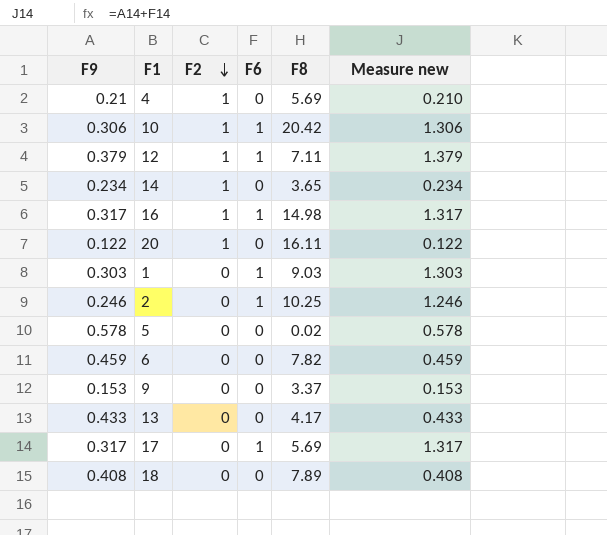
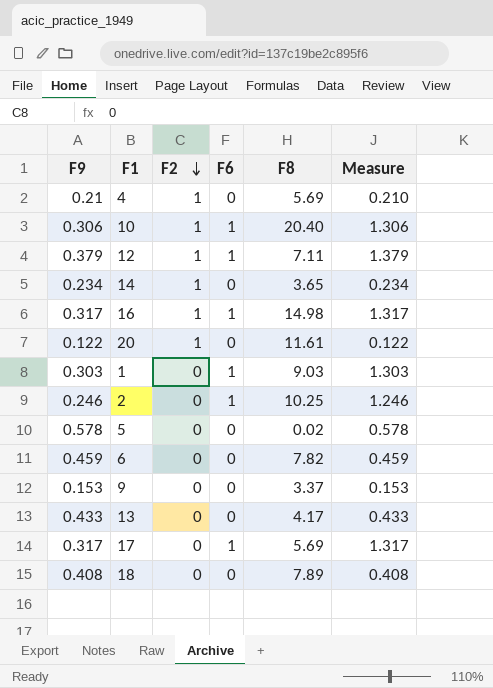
column name: Measure new -> Measure
10 | F8: 20.42 -> 20.40
20 | F8: 16.11 -> 11.61

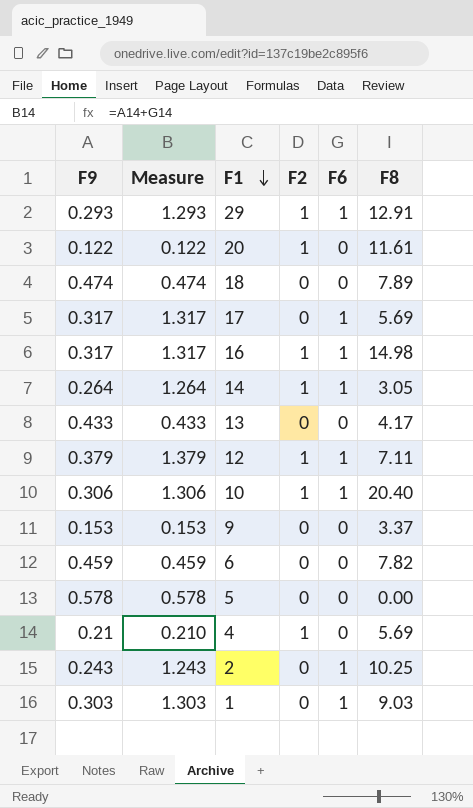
row order: F2 descending -> F1 descending
column Measure | position: 6 -> 2
row 29: none -> 0.293 | 1.293 | 1 | 1 | 12.91
18 | F9: 0.408 -> 0.474
18 | Measure: 0.408 -> 0.474
14 | F9: 0.234 -> 0.264
14 | Measure: 0.234 -> 1.264
14 | F6: 0 -> 1
14 | F8: 3.65 -> 3.05
5 | F8: 0.02 -> 0.00
2 | F9: 0.246 -> 0.243
2 | Measure: 1.246 -> 1.243

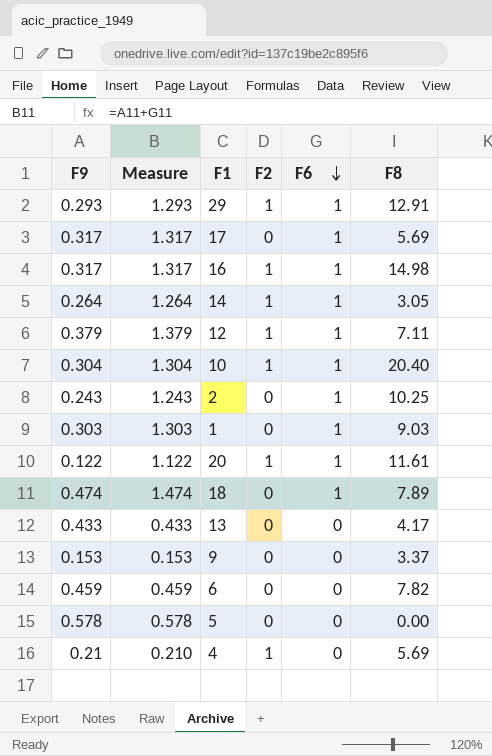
row order: F1 descending -> F6 descending
10 | F9: 0.306 -> 0.304
10 | Measure: 1.306 -> 1.304
20 | Measure: 0.122 -> 1.122
20 | F6: 0 -> 1
18 | Measure: 0.474 -> 1.474
18 | F6: 0 -> 1

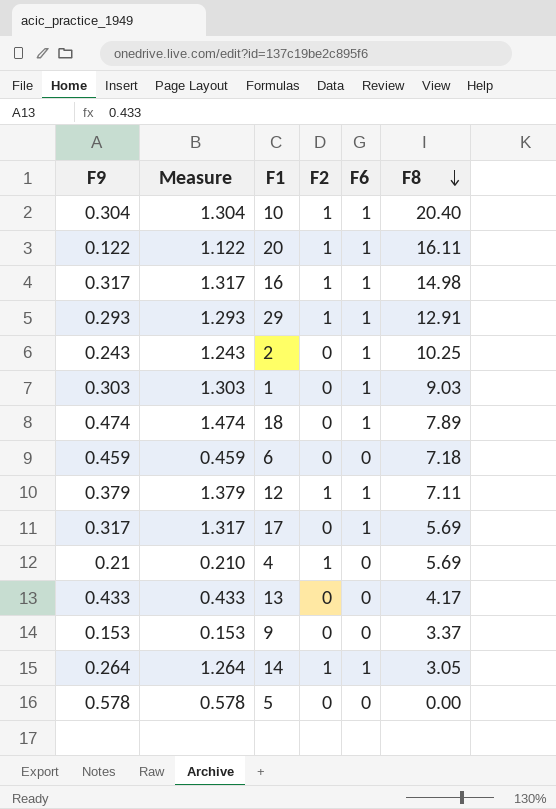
row order: F6 descending -> F8 descending
20 | F8: 11.61 -> 16.11
6 | F8: 7.82 -> 7.18

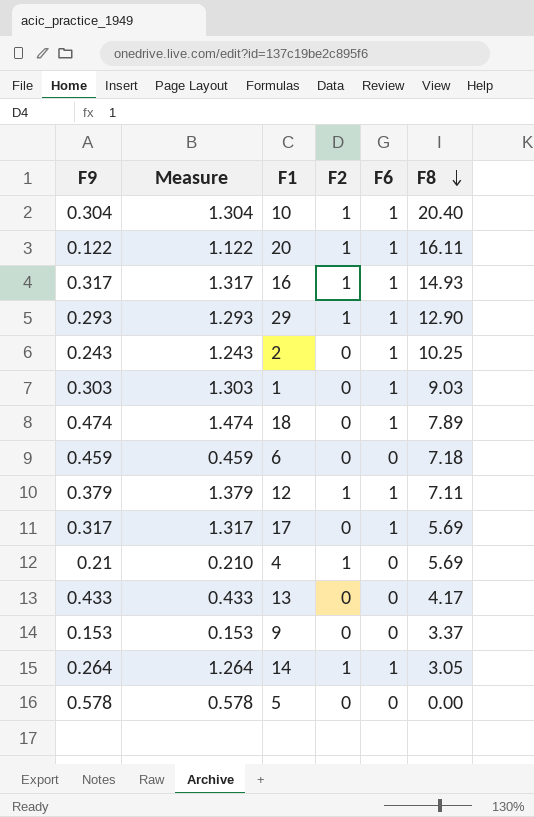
16 | F8: 14.98 -> 14.93
29 | F8: 12.91 -> 12.90

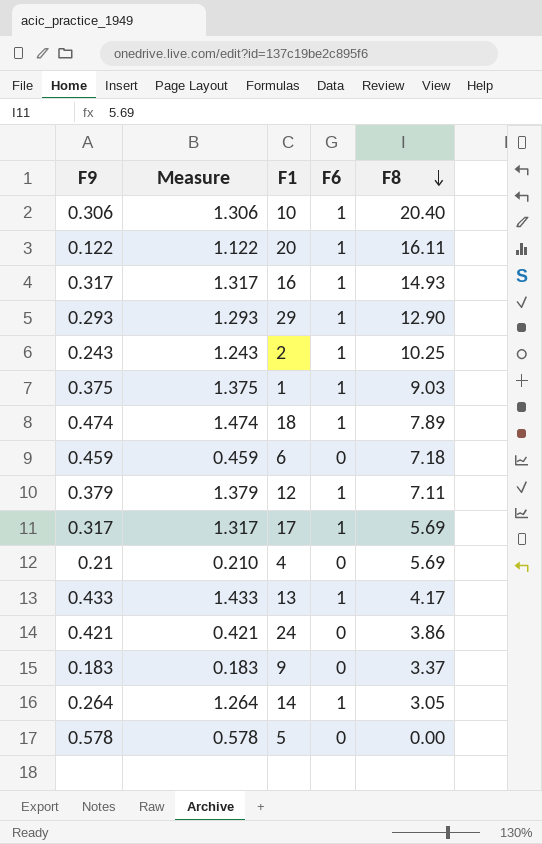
column F2 | position: 4 -> none
10 | F9: 0.304 -> 0.306
10 | Measure: 1.304 -> 1.306
1 | F9: 0.303 -> 0.375
1 | Measure: 1.303 -> 1.375
13 | Measure: 0.433 -> 1.433
13 | F6: 0 -> 1
row 24: none -> 0.421 | 0.421 | 0 | 3.86
9 | F9: 0.153 -> 0.183
9 | Measure: 0.153 -> 0.183

